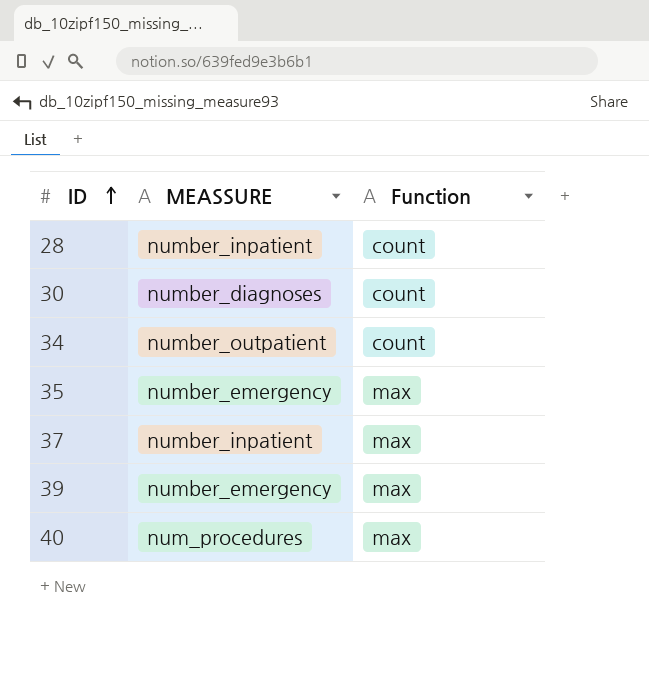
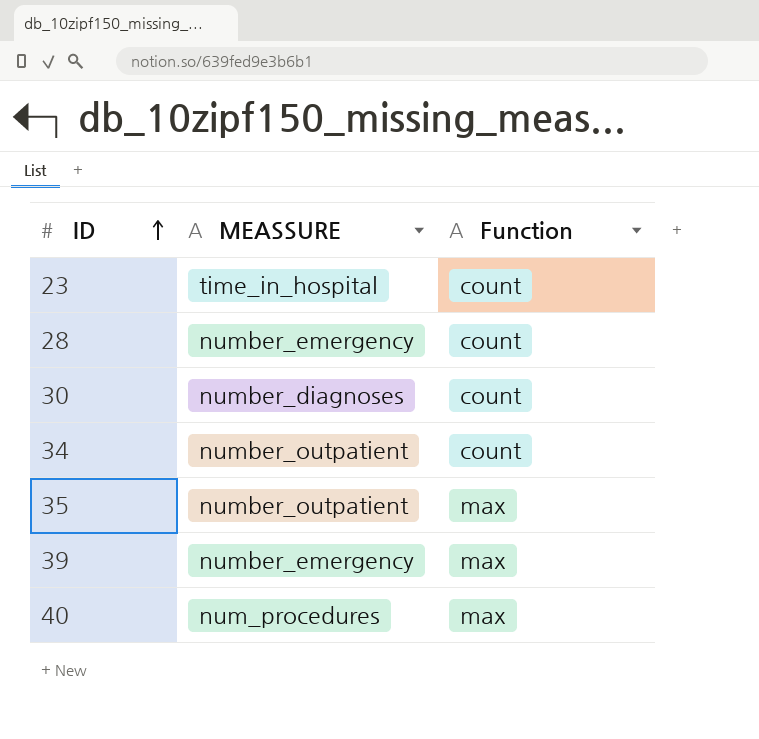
row 37: number_inpatient | max -> none
row 23: none -> time_in_hospital | count
28 | MEASSURE: number_inpatient -> number_emergency
35 | MEASSURE: number_emergency -> number_outpatient

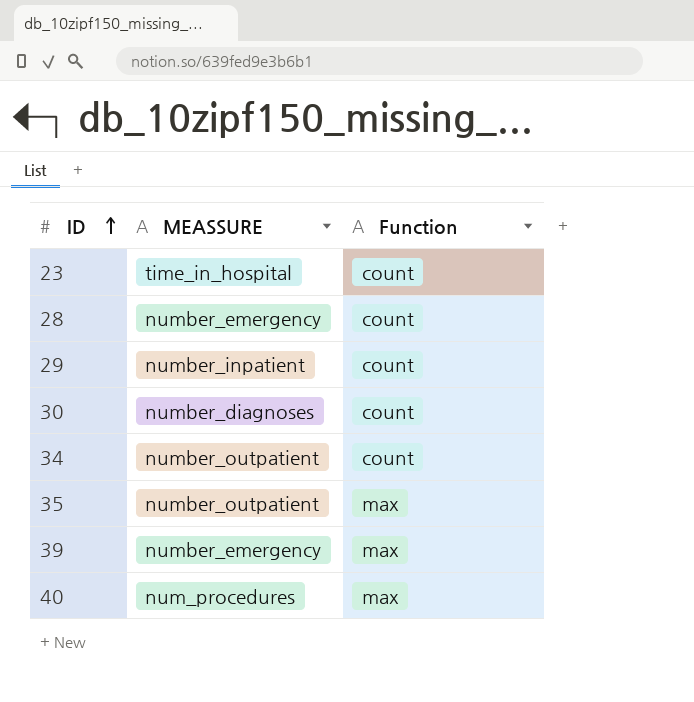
row 29: none -> number_inpatient | count

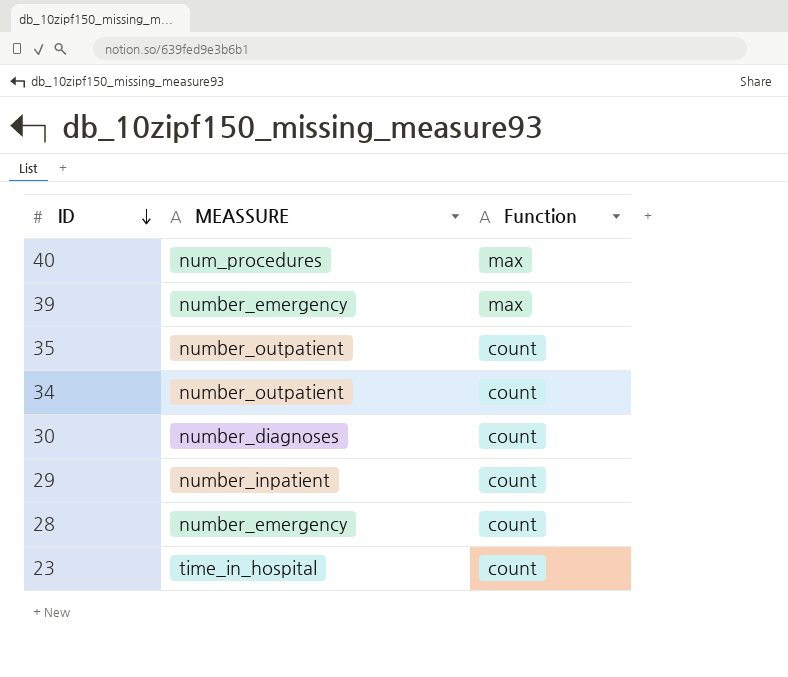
row order: ID ascending -> ID descending
35 | Function: max -> count

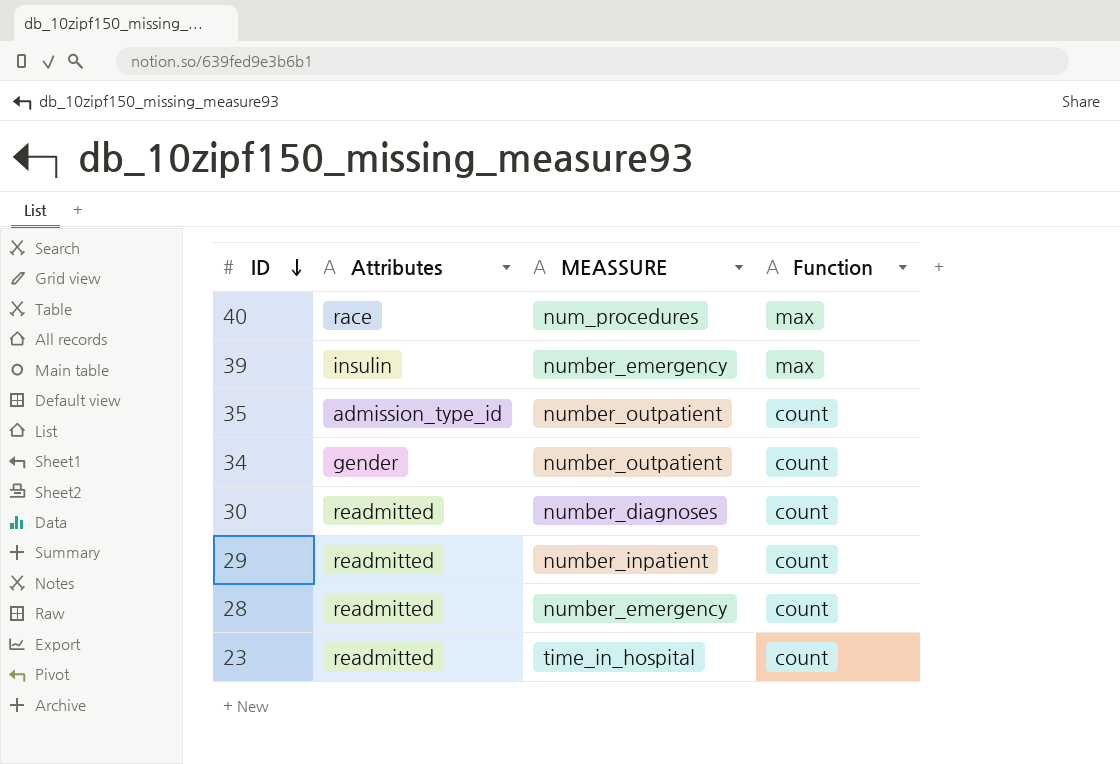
column Attributes | position: none -> 2

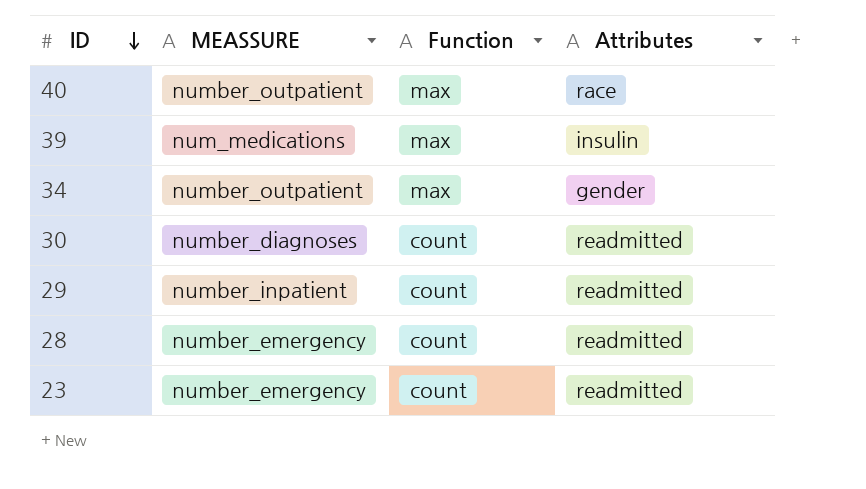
column Attributes | position: 2 -> 4
row 35: admission_type_id | number_outpatient | count -> none
40 | MEASSURE: num_procedures -> number_outpatient
39 | MEASSURE: number_emergency -> num_medications
34 | Function: count -> max
23 | MEASSURE: time_in_hospital -> number_emergency

